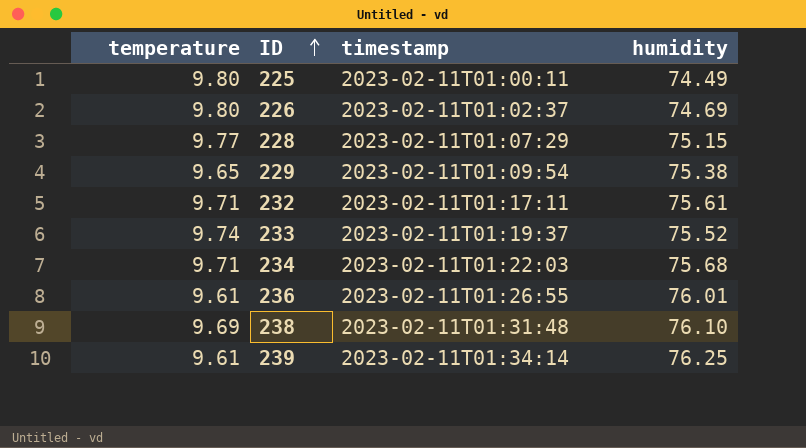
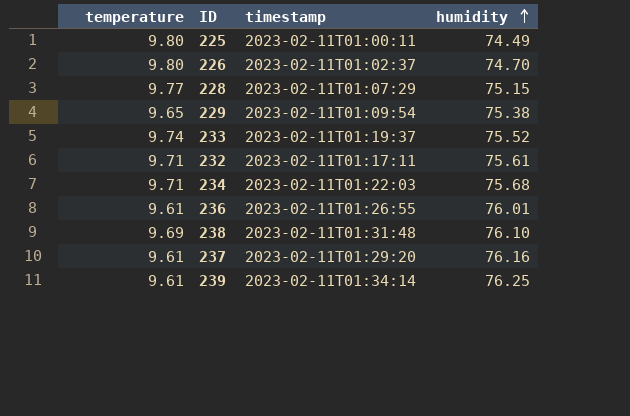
row order: ID ascending -> humidity ascending
226 | humidity: 74.69 -> 74.70
row 237: none -> 9.61 | 2023-02-11T01:29:20 | 76.16

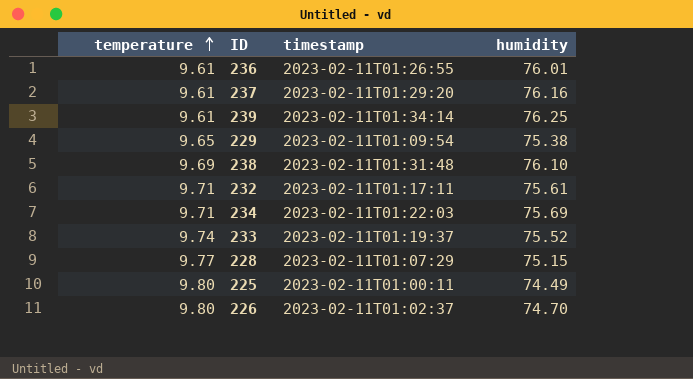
row order: humidity ascending -> temperature ascending
234 | humidity: 75.68 -> 75.69

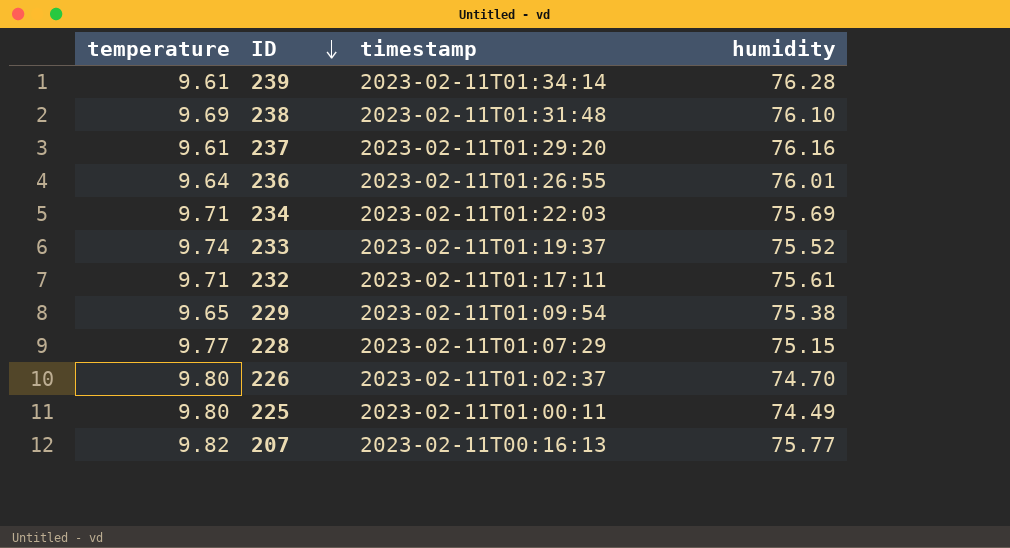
row order: temperature ascending -> ID descending
239 | humidity: 76.25 -> 76.28
236 | temperature: 9.61 -> 9.64
row 207: none -> 9.82 | 2023-02-11T00:16:13 | 75.77

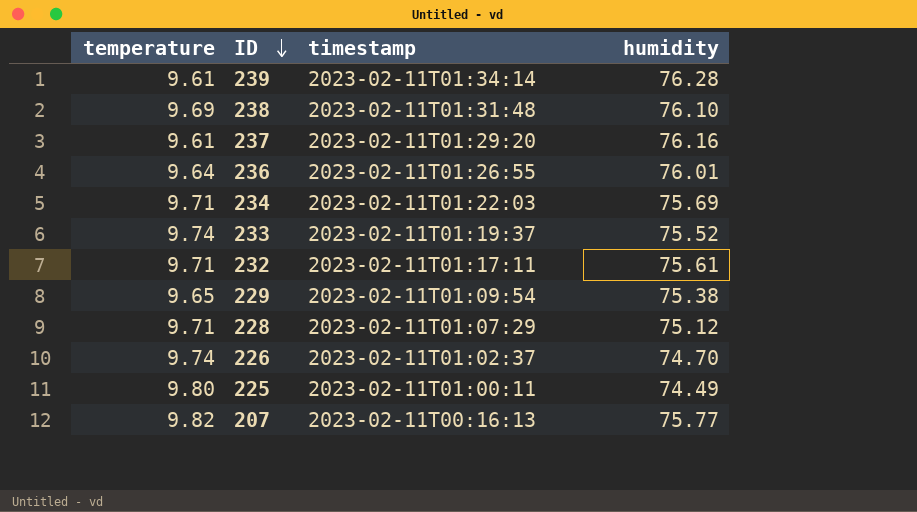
228 | temperature: 9.77 -> 9.71
228 | humidity: 75.15 -> 75.12
226 | temperature: 9.80 -> 9.74

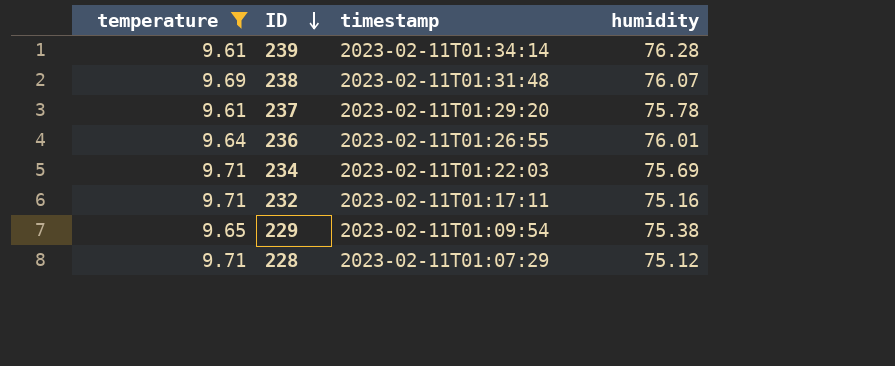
filter: none -> temperature <= 9.71
238 | humidity: 76.10 -> 76.07
237 | humidity: 76.16 -> 75.78
232 | humidity: 75.61 -> 75.16

